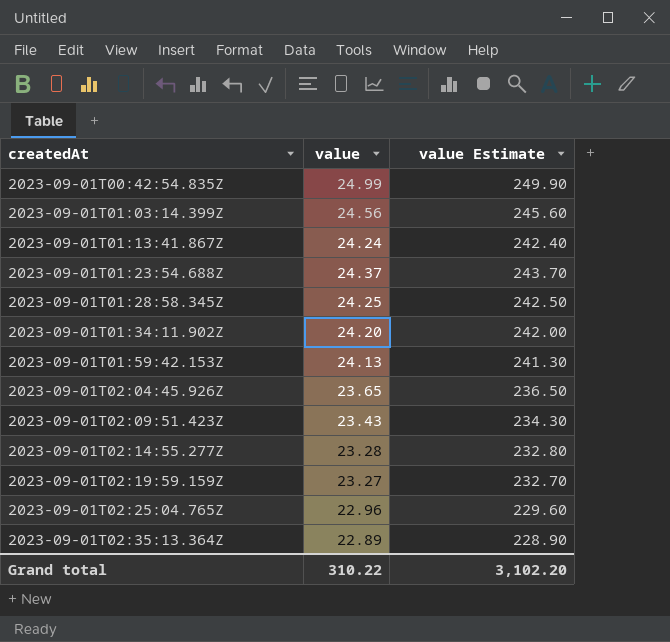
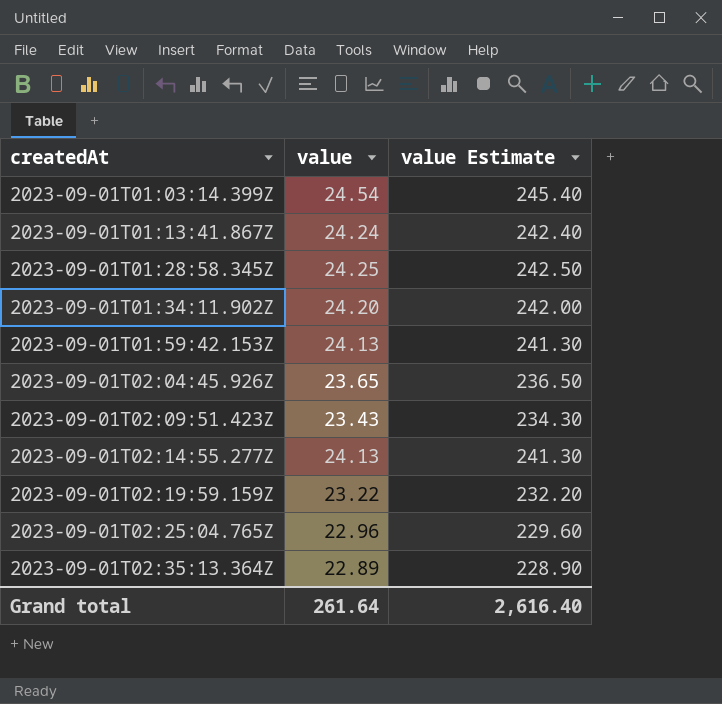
row 2023-09-01T00:42:54.835Z: 24.99 | 249.90 -> none
row 2023-09-01T01:23:54.688Z: 24.37 | 243.70 -> none
2023-09-01T01:03:14.399Z | value: 24.56 -> 24.54
2023-09-01T01:03:14.399Z | value Estimate: 245.60 -> 245.40
2023-09-01T02:14:55.277Z | value: 23.28 -> 24.13
2023-09-01T02:14:55.277Z | value Estimate: 232.80 -> 241.30
2023-09-01T02:19:59.159Z | value: 23.27 -> 23.22
2023-09-01T02:19:59.159Z | value Estimate: 232.70 -> 232.20
Grand total | value: 310.22 -> 261.64
Grand total | value Estimate: 3,102.20 -> 2,616.40

